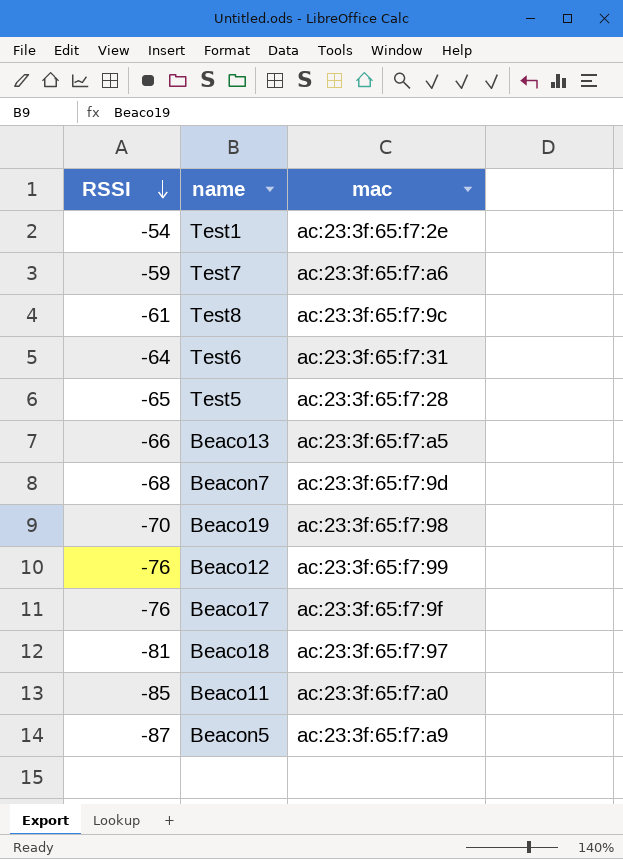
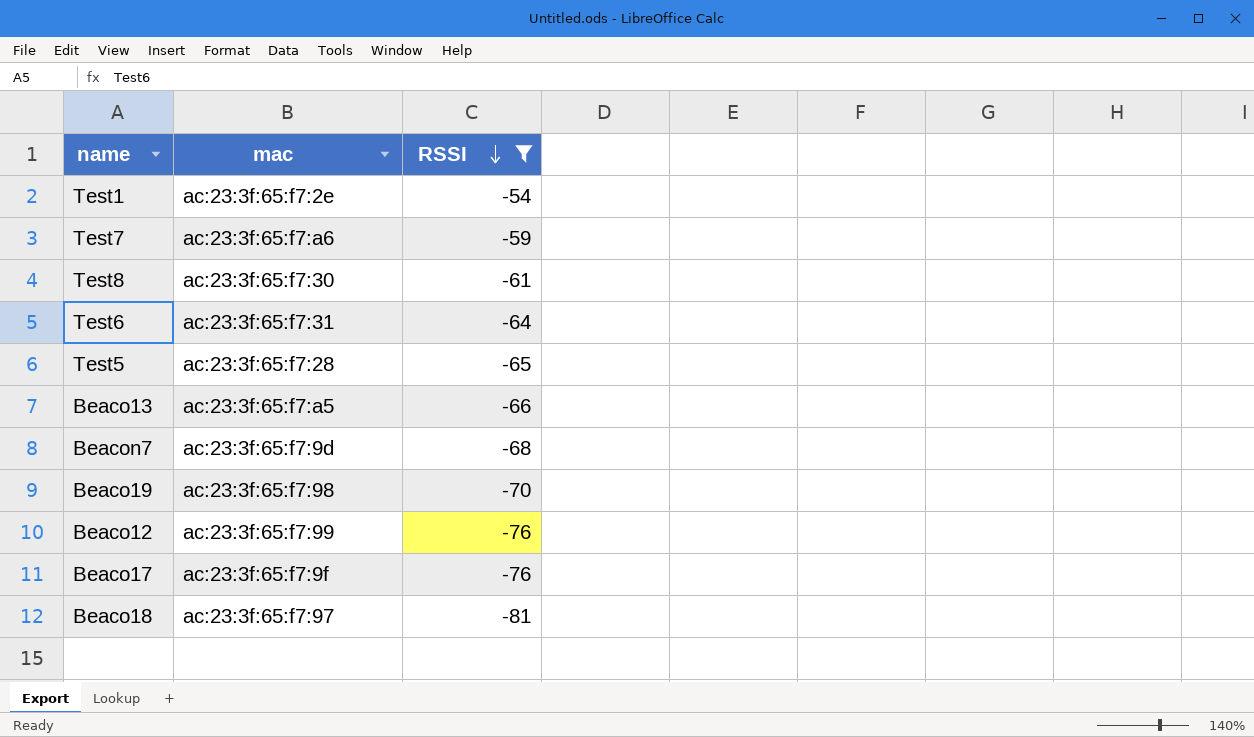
filter: none -> RSSI >= -81
column RSSI | position: 1 -> 3
Test8 | mac: ac:23:3f:65:f7:9c -> ac:23:3f:65:f7:30

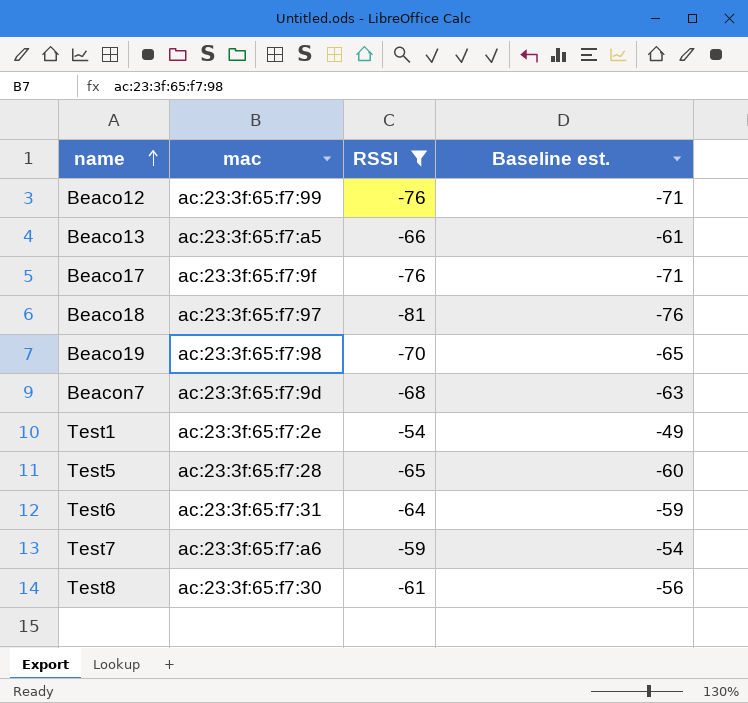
row order: RSSI descending -> name ascending
column Baseline est. | formula: none -> [RSSI] + 5

